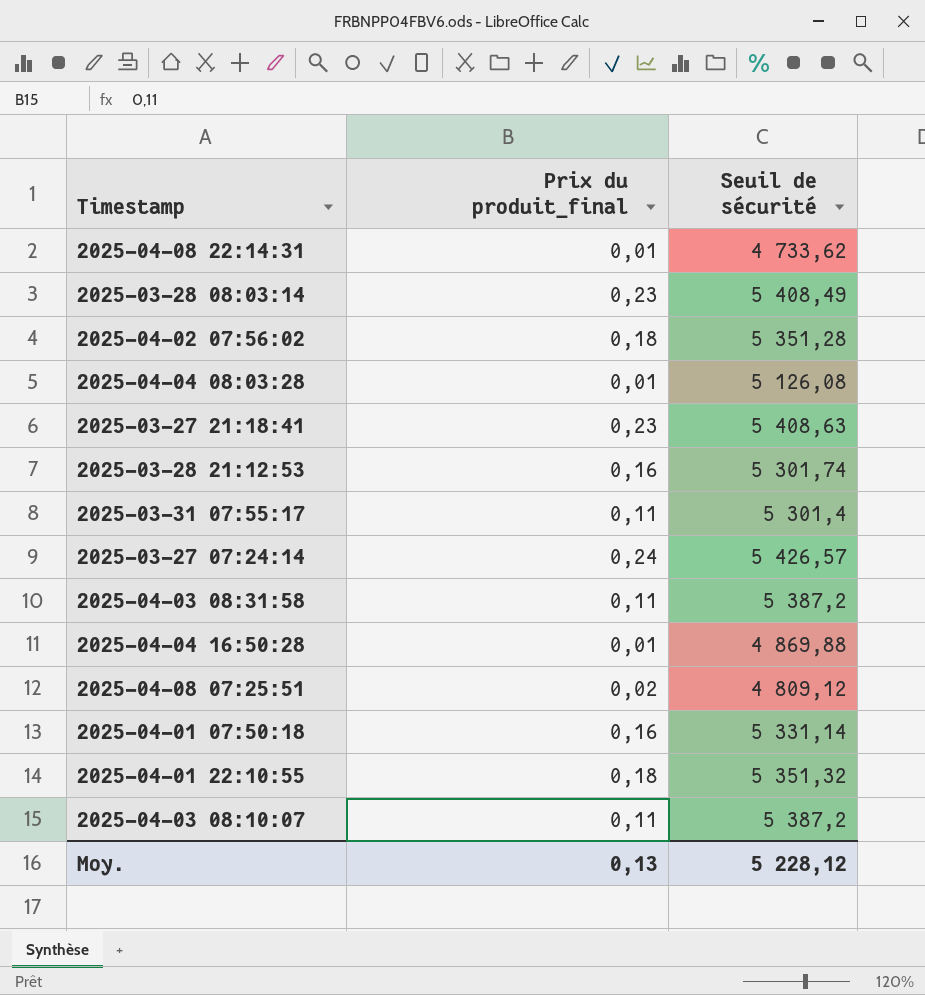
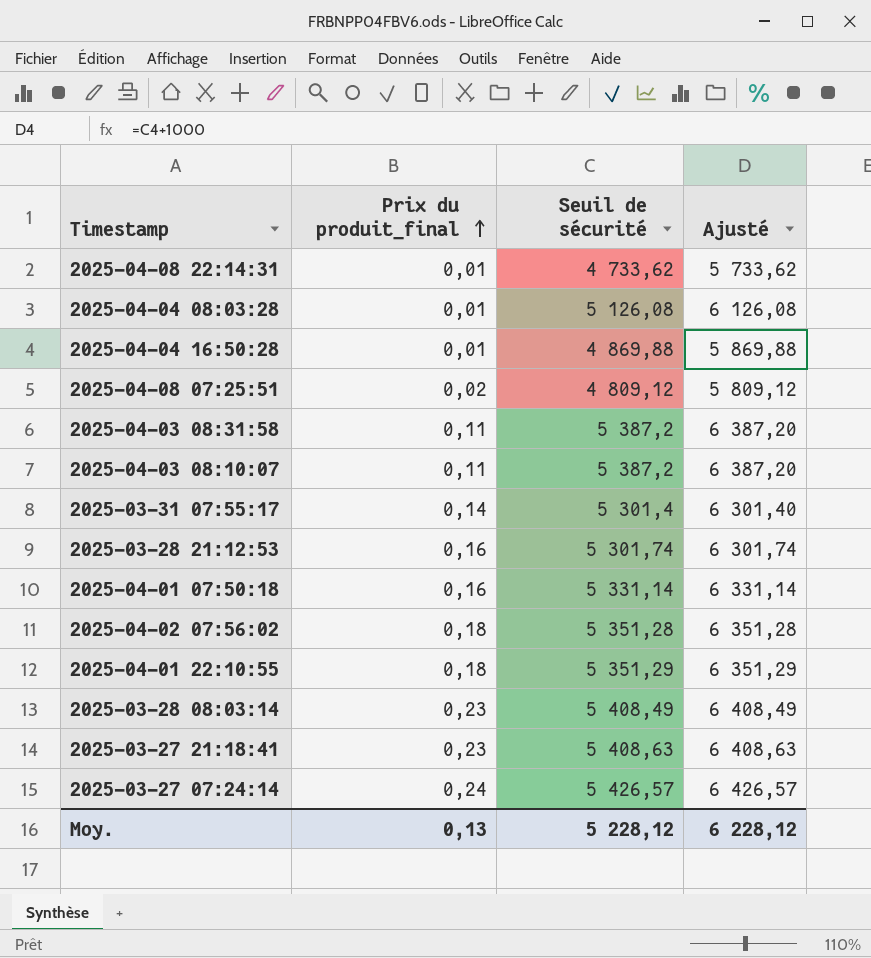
row order: none -> Prix du produit_final ascending
column Ajusté | formula: none -> [Seuil de sécurité] + 1000
2025-03-31 07:55:17 | Prix du produit_final: 0,11 -> 0,14
2025-04-01 22:10:55 | Seuil de sécurité: 5 351,32 -> 5 351,29

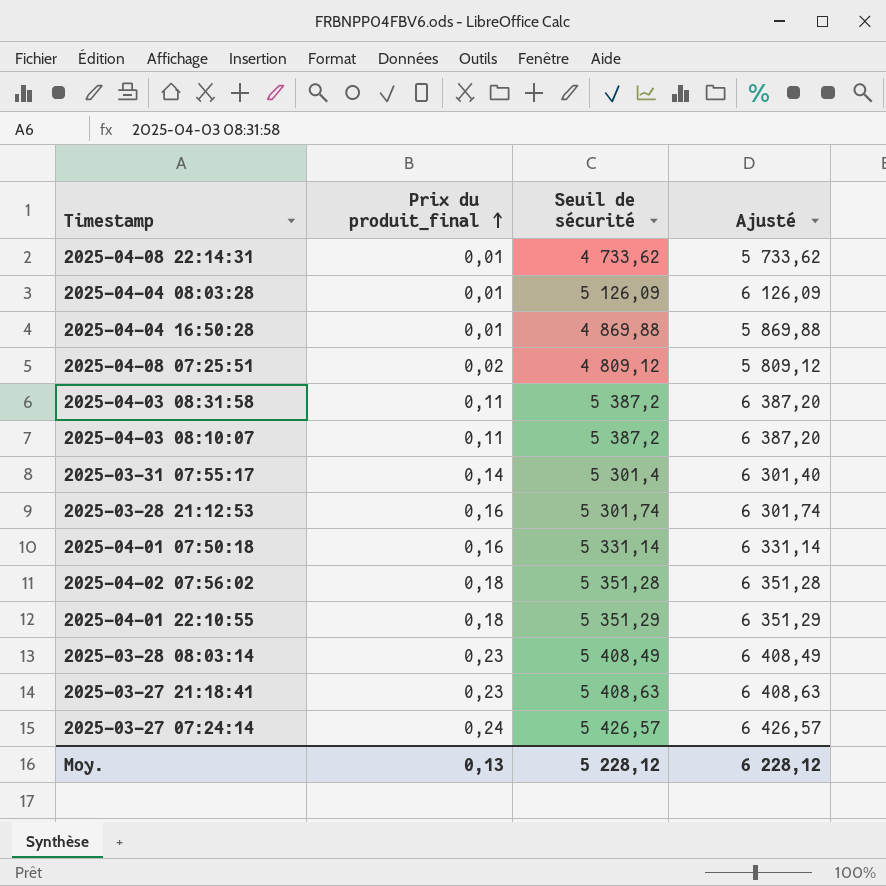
2025-04-04 08:03:28 | Seuil de sécurité: 5 126,08 -> 5 126,09
2025-04-04 08:03:28 | Ajusté: 6 126,08 -> 6 126,09

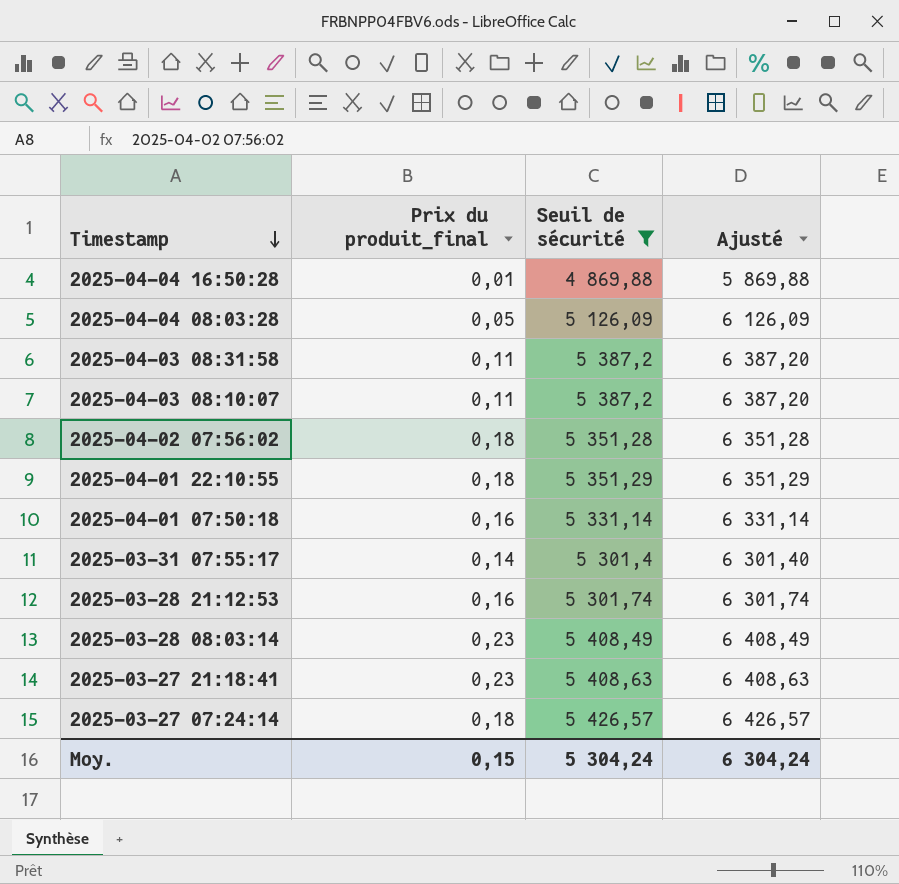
filter: none -> Seuil de sécurité >= 4 869,88
row order: Prix du produit_final ascending -> Timestamp descending
2025-04-04 08:03:28 | Prix du produit_final: 0,01 -> 0,05
2025-03-27 07:24:14 | Prix du produit_final: 0,24 -> 0,18
Moy. | Prix du produit_final: 0,13 -> 0,15
Moy. | Seuil de sécurité: 5 228,12 -> 5 304,24
Moy. | Ajusté: 6 228,12 -> 6 304,24

